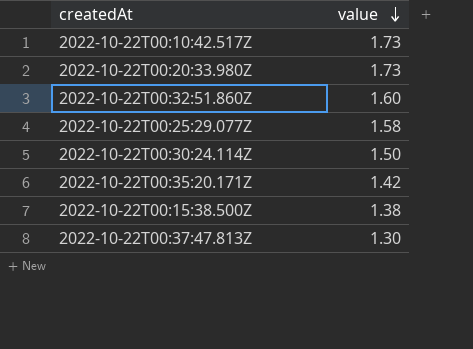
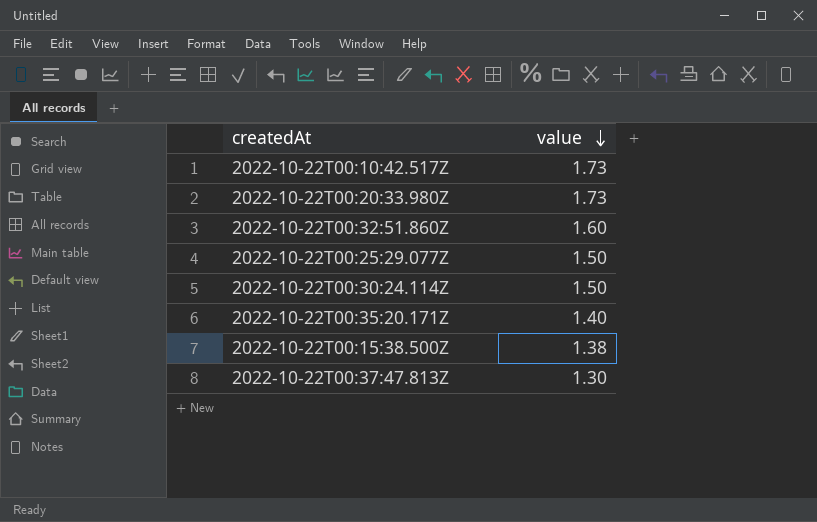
2022-10-22T00:25:29.077Z | value: 1.58 -> 1.50
2022-10-22T00:35:20.171Z | value: 1.42 -> 1.40

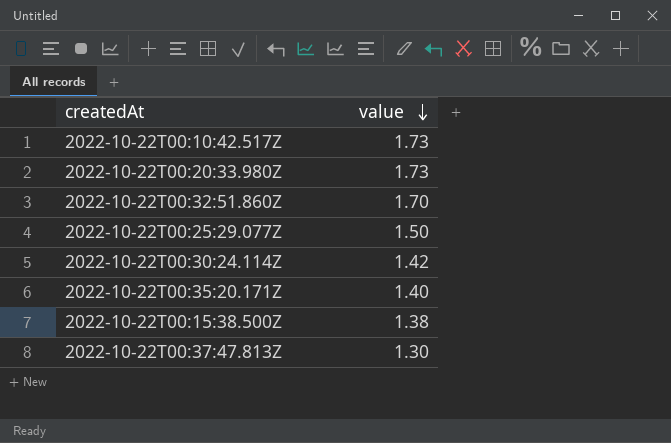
2022-10-22T00:32:51.860Z | value: 1.60 -> 1.70
2022-10-22T00:30:24.114Z | value: 1.50 -> 1.42

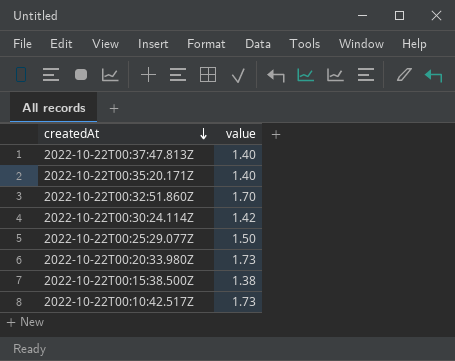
row order: value descending -> createdAt descending
2022-10-22T00:37:47.813Z | value: 1.30 -> 1.40

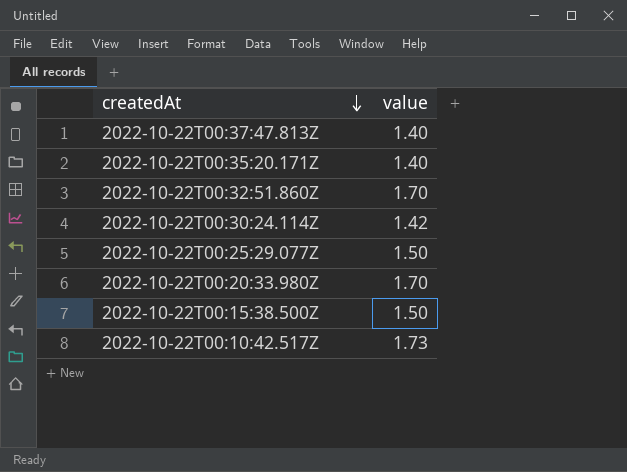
2022-10-22T00:20:33.980Z | value: 1.73 -> 1.70
2022-10-22T00:15:38.500Z | value: 1.38 -> 1.50

